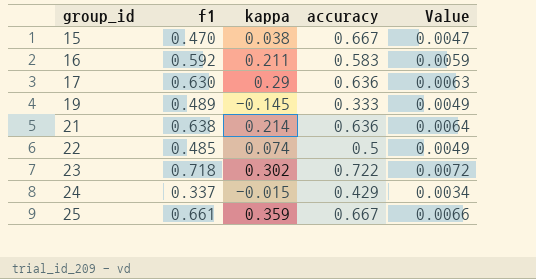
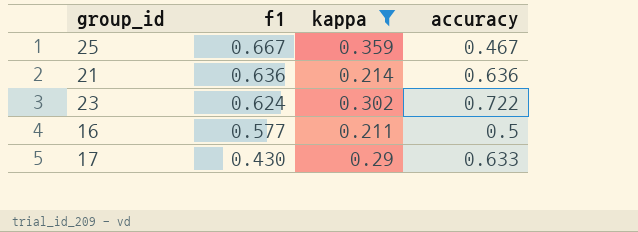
filter: none -> kappa >= 0.211
row order: group_id ascending -> f1 descending
column Value | formula: [f1] * 0.01 -> none
25 | f1: 0.661 -> 0.667
25 | accuracy: 0.667 -> 0.467
21 | f1: 0.638 -> 0.636
23 | f1: 0.718 -> 0.624
16 | f1: 0.592 -> 0.577
16 | accuracy: 0.583 -> 0.5
17 | f1: 0.630 -> 0.430
17 | accuracy: 0.636 -> 0.633

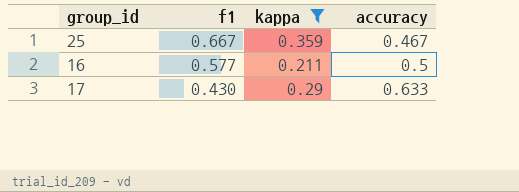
row 21: 0.636 | 0.214 | 0.636 -> none
row 23: 0.624 | 0.302 | 0.722 -> none

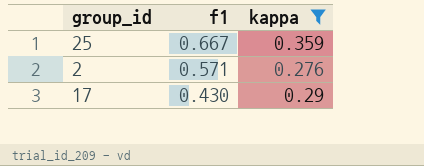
column accuracy | position: 4 -> none
row 16: 0.577 | 0.211 | 0.5 -> none
row 2: none -> 0.571 | 0.276

